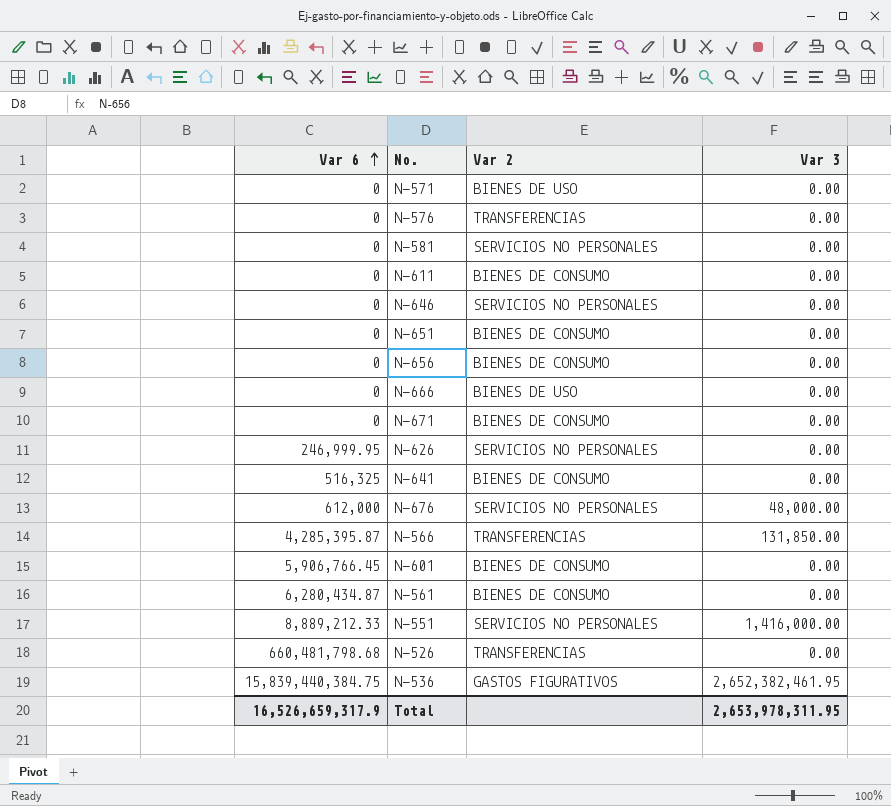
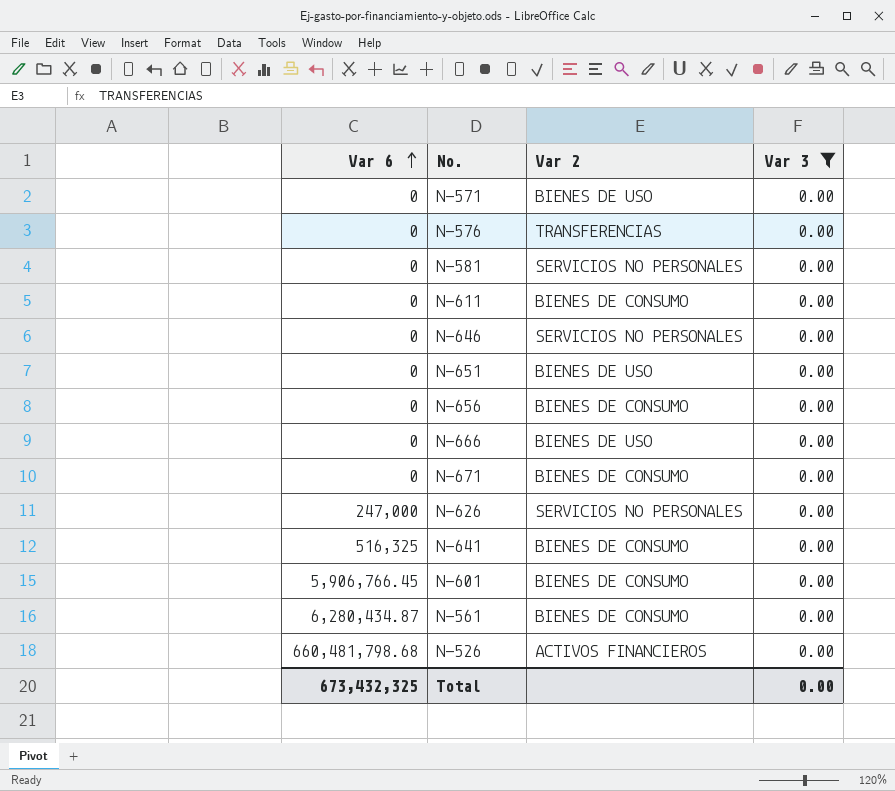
filter: none -> Var 3 = 0.00
N-651 | Var 2: BIENES DE CONSUMO -> BIENES DE USO
N-626 | Var 6: 246,999.95 -> 247,000
N-526 | Var 2: TRANSFERENCIAS -> ACTIVOS FINANCIEROS
Total | Var 6: 16,526,659,317.9 -> 673,432,325
Total | Var 3: 2,653,978,311.95 -> 0.00

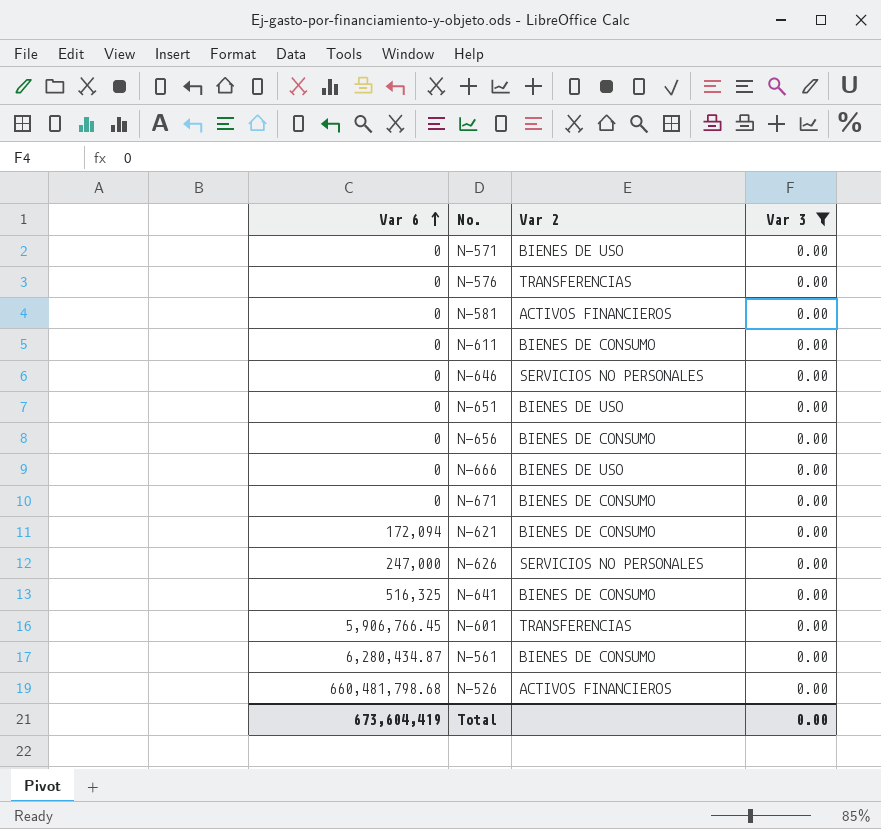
N-581 | Var 2: SERVICIOS NO PERSONALES -> ACTIVOS FINANCIEROS
row N-621: none -> 172,094 | BIENES DE CONSUMO | 0.00
N-601 | Var 2: BIENES DE CONSUMO -> TRANSFERENCIAS
Total | Var 6: 673,432,325 -> 673,604,419

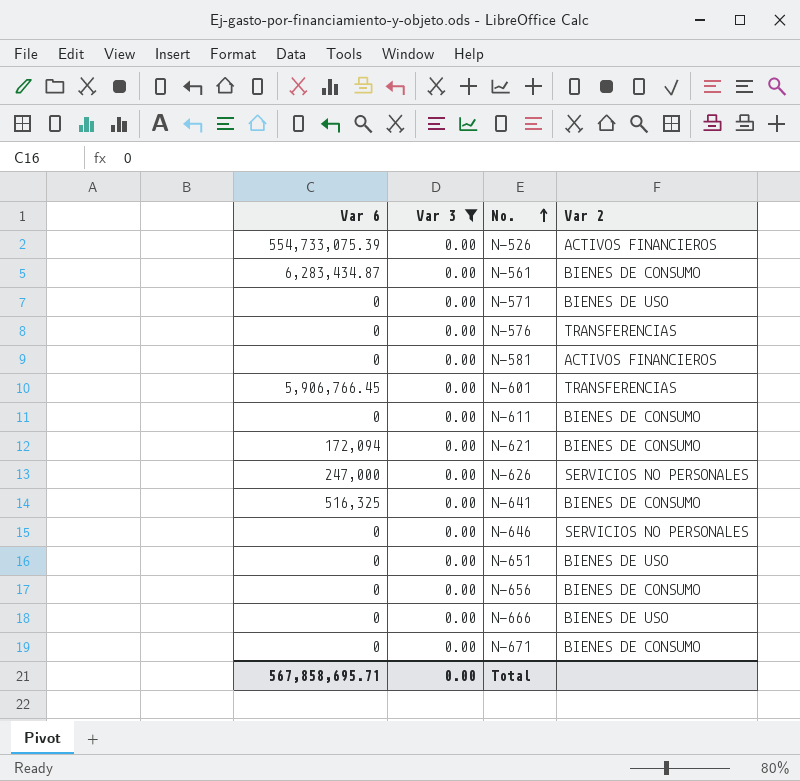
row order: Var 6 ascending -> No. ascending
column Var 3 | position: 4 -> 2
N-526 | Var 6: 660,481,798.68 -> 554,733,075.39
N-561 | Var 6: 6,280,434.87 -> 6,283,434.87
Total | Var 6: 673,604,419 -> 567,858,695.71

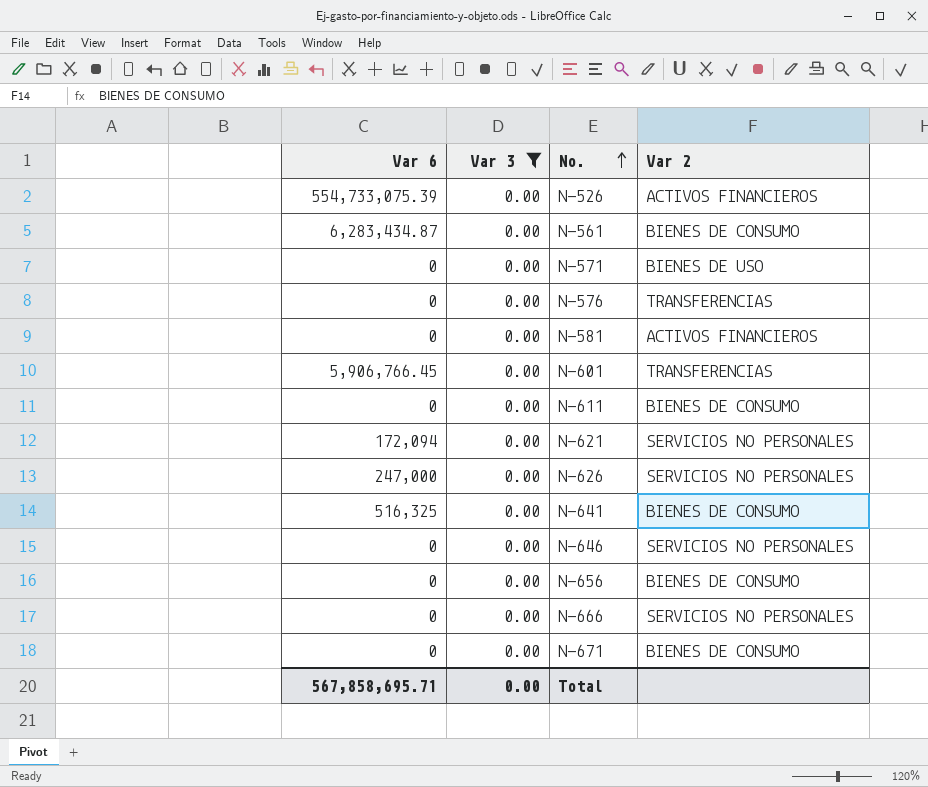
row N-651: 0 | 0.00 | BIENES DE USO -> none
N-621 | Var 2: BIENES DE CONSUMO -> SERVICIOS NO PERSONALES
N-666 | Var 2: BIENES DE USO -> SERVICIOS NO PERSONALES

